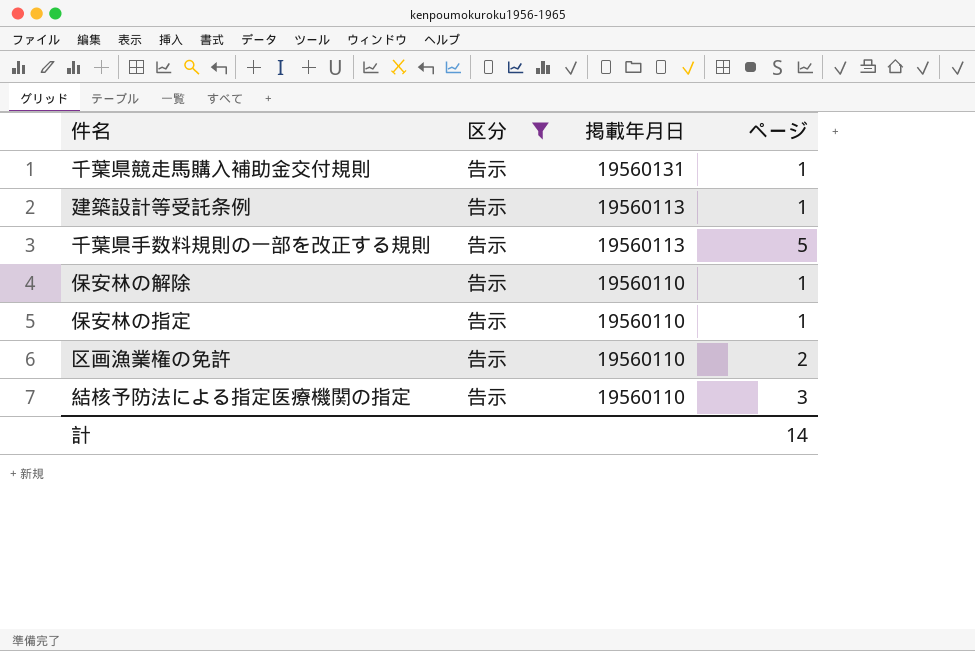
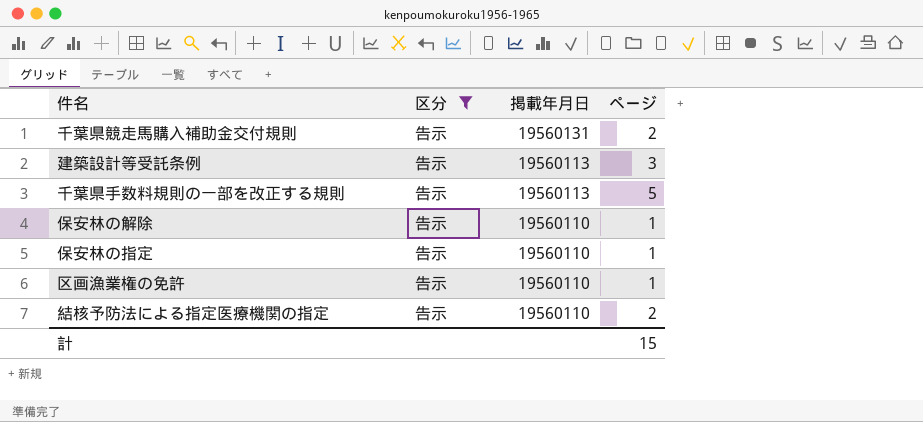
千葉県競走馬購入補助金交付規則 | ページ: 1 -> 2
建築設計等受託条例 | ページ: 1 -> 3
区画漁業権の免許 | ページ: 2 -> 1
結核予防法による指定医療機関の指定 | ページ: 3 -> 2
計 | ページ: 14 -> 15

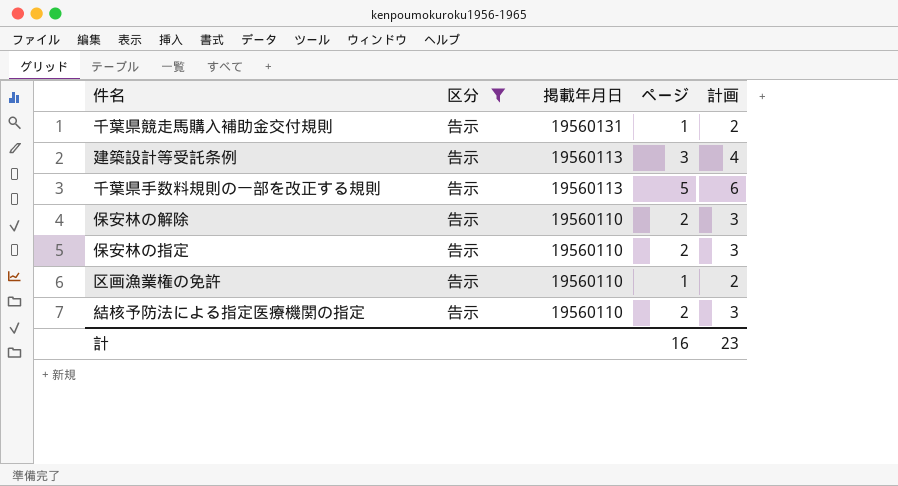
column 計画 | formula: none -> [ページ] + 1
千葉県競走馬購入補助金交付規則 | ページ: 2 -> 1
保安林の解除 | ページ: 1 -> 2
保安林の指定 | ページ: 1 -> 2
計 | ページ: 15 -> 16

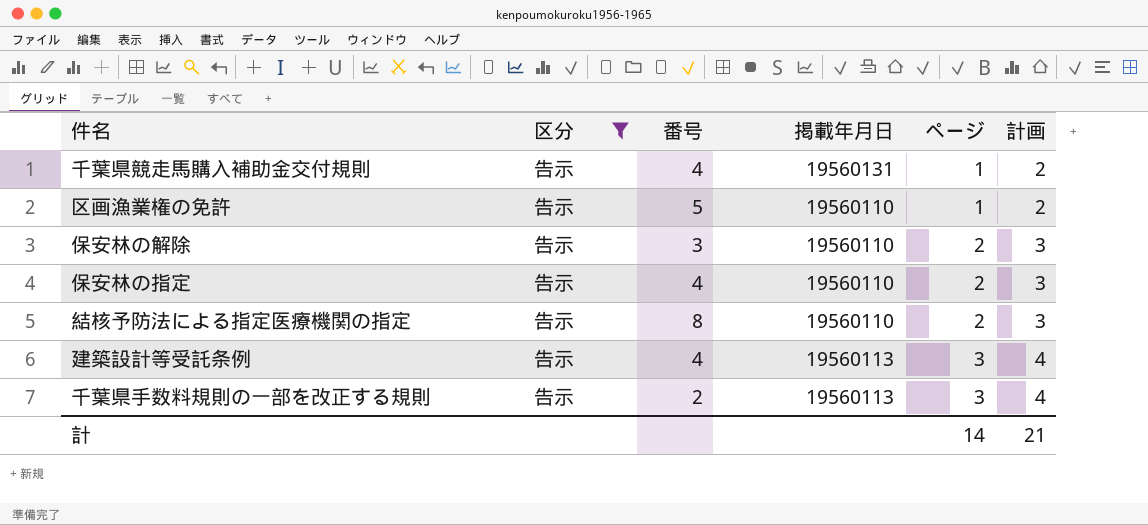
row order: 掲載年月日 descending -> ページ ascending
column 番号 | position: none -> 3
千葉県手数料規則の一部を改正する規則 | ページ: 5 -> 3
千葉県手数料規則の一部を改正する規則 | 計画: 6 -> 4
計 | ページ: 16 -> 14
計 | 計画: 23 -> 21

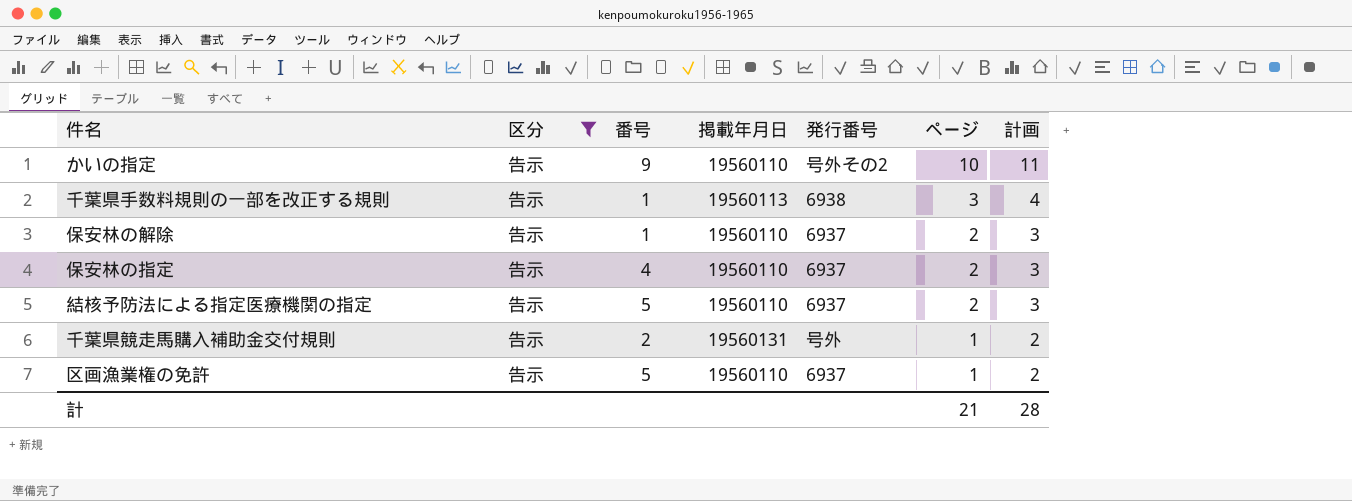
row order: ページ ascending -> ページ descending
column 発行番号 | position: none -> 5
row 建築設計等受託条例: 告示 | 4 | 19560113 | 3 | 4 -> none
row かいの指定: none -> 告示 | 9 | 19560110 | 号外その2 | 10 | 11
千葉県手数料規則の一部を改正する規則 | 番号: 2 -> 1
保安林の解除 | 番号: 3 -> 1
結核予防法による指定医療機関の指定 | 番号: 8 -> 5
千葉県競走馬購入補助金交付規則 | 番号: 4 -> 2
計 | ページ: 14 -> 21
計 | 計画: 21 -> 28

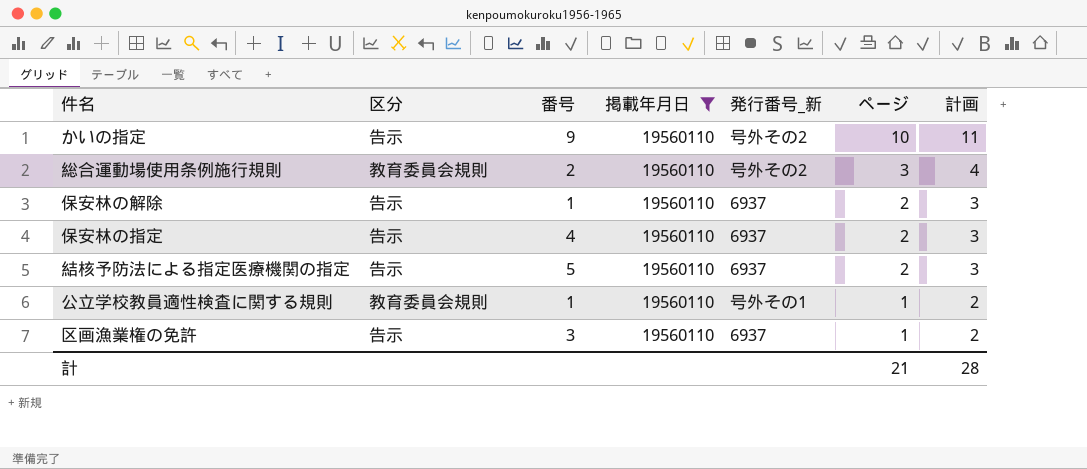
filter: 区分 = 告示 -> 掲載年月日 = 19560110
column name: 発行番号 -> 発行番号_新
区画漁業権の免許 | 番号: 5 -> 3

